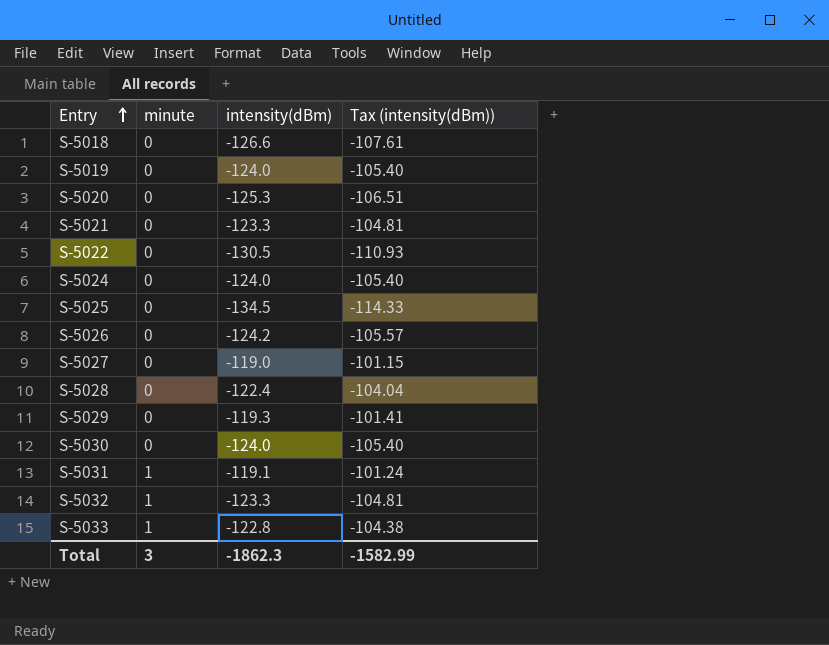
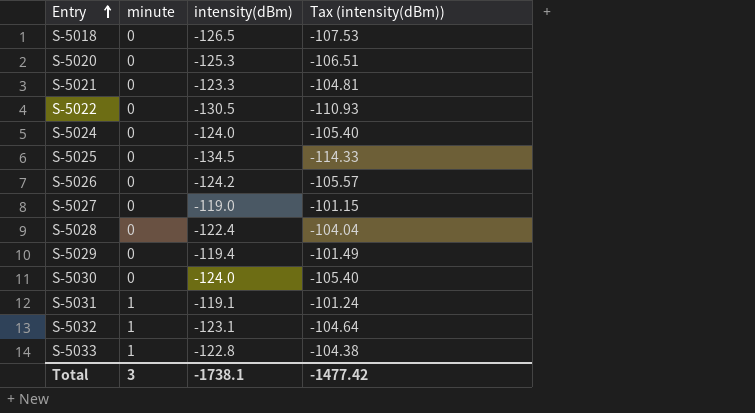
row S-5019: 0 | -124.0 | -105.40 -> none
S-5018 | intensity(dBm): -126.6 -> -126.5
S-5018 | Tax (intensity(dBm)): -107.61 -> -107.53
S-5029 | intensity(dBm): -119.3 -> -119.4
S-5029 | Tax (intensity(dBm)): -101.41 -> -101.49
S-5032 | intensity(dBm): -123.3 -> -123.1
S-5032 | Tax (intensity(dBm)): -104.81 -> -104.64
Total | intensity(dBm): -1862.3 -> -1738.1
Total | Tax (intensity(dBm)): -1582.99 -> -1477.42

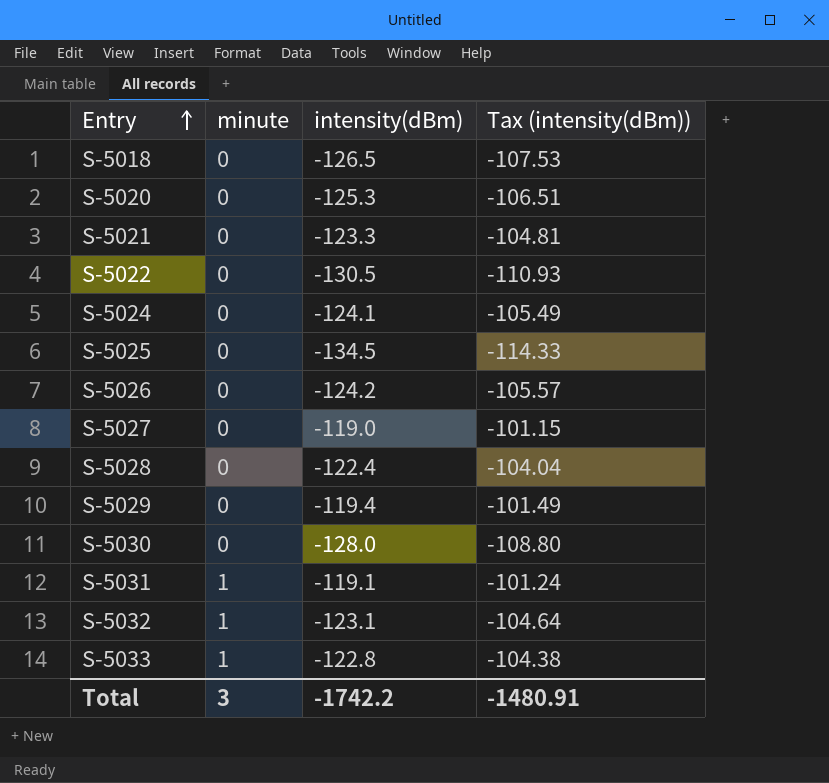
S-5024 | intensity(dBm): -124.0 -> -124.1
S-5024 | Tax (intensity(dBm)): -105.40 -> -105.49
S-5030 | intensity(dBm): -124.0 -> -128.0
S-5030 | Tax (intensity(dBm)): -105.40 -> -108.80
Total | intensity(dBm): -1738.1 -> -1742.2
Total | Tax (intensity(dBm)): -1477.42 -> -1480.91

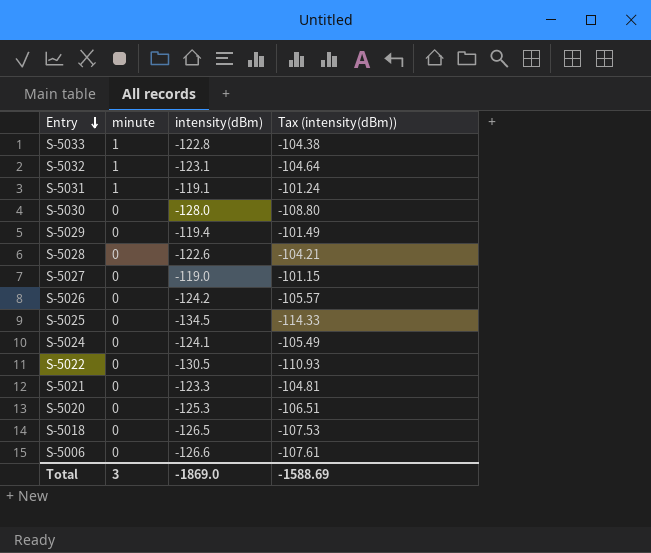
row order: Entry ascending -> Entry descending
S-5028 | intensity(dBm): -122.4 -> -122.6
S-5028 | Tax (intensity(dBm)): -104.04 -> -104.21
row S-5006: none -> 0 | -126.6 | -107.61
Total | intensity(dBm): -1742.2 -> -1869.0
Total | Tax (intensity(dBm)): -1480.91 -> -1588.69

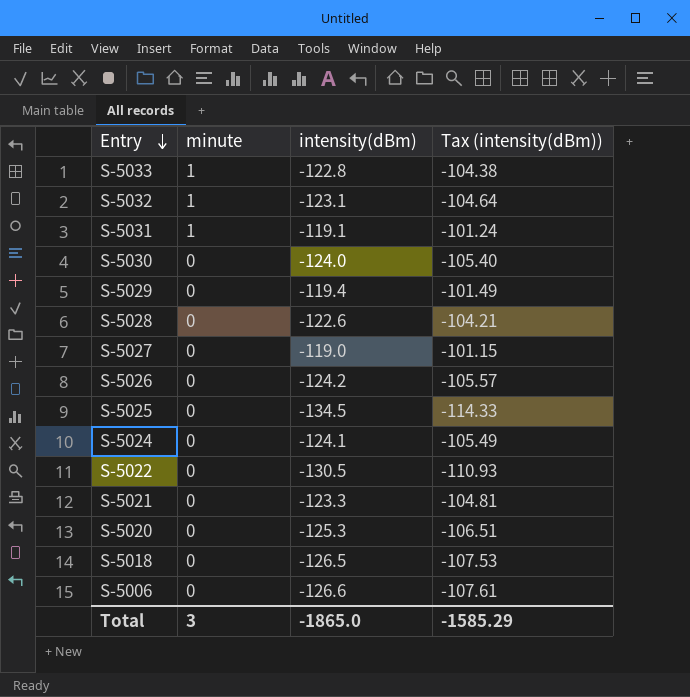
S-5030 | intensity(dBm): -128.0 -> -124.0
S-5030 | Tax (intensity(dBm)): -108.80 -> -105.40
Total | intensity(dBm): -1869.0 -> -1865.0
Total | Tax (intensity(dBm)): -1588.69 -> -1585.29

